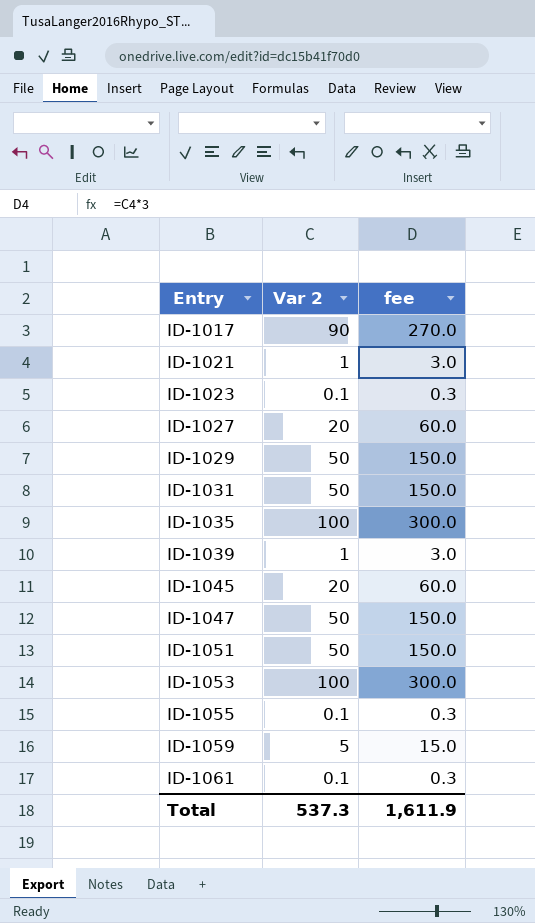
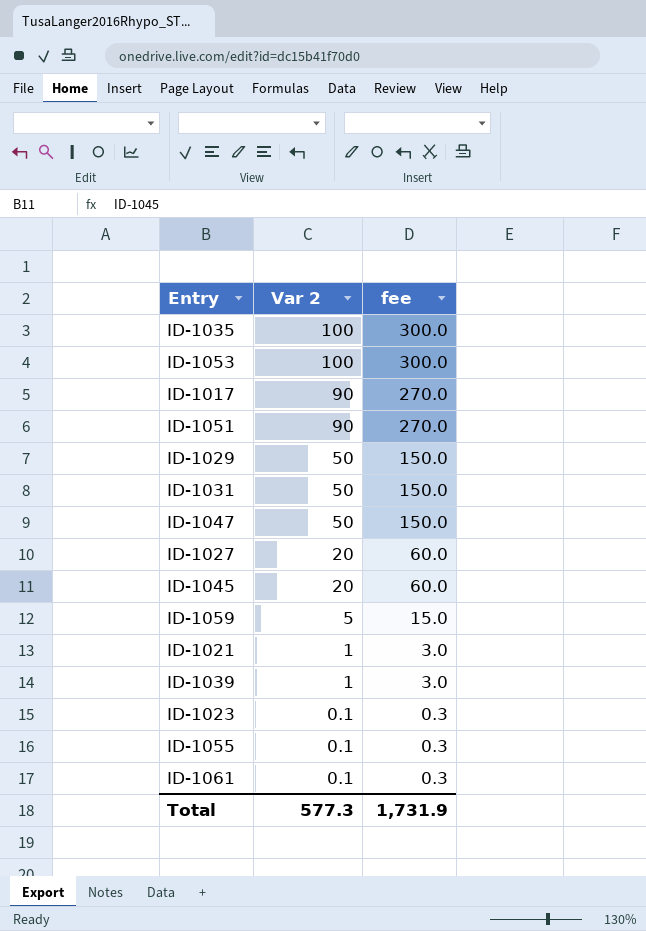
row order: Entry ascending -> Var 2 descending
ID-1051 | Var 2: 50 -> 90
ID-1051 | fee: 150.0 -> 270.0
Total | Var 2: 537.3 -> 577.3
Total | fee: 1,611.9 -> 1,731.9

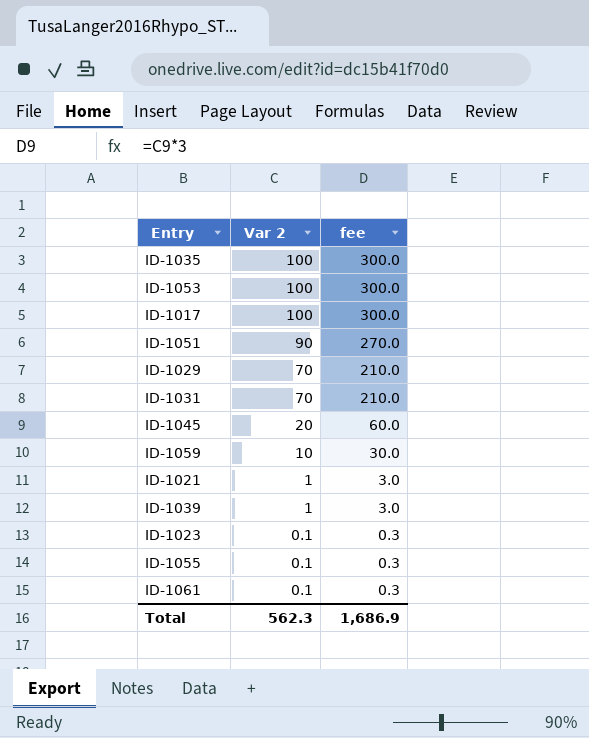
row ID-1047: 50 | 150.0 -> none
row ID-1027: 20 | 60.0 -> none
ID-1017 | Var 2: 90 -> 100
ID-1017 | fee: 270.0 -> 300.0
ID-1029 | Var 2: 50 -> 70
ID-1029 | fee: 150.0 -> 210.0
ID-1031 | Var 2: 50 -> 70
ID-1031 | fee: 150.0 -> 210.0
ID-1059 | Var 2: 5 -> 10
ID-1059 | fee: 15.0 -> 30.0
Total | Var 2: 577.3 -> 562.3
Total | fee: 1,731.9 -> 1,686.9

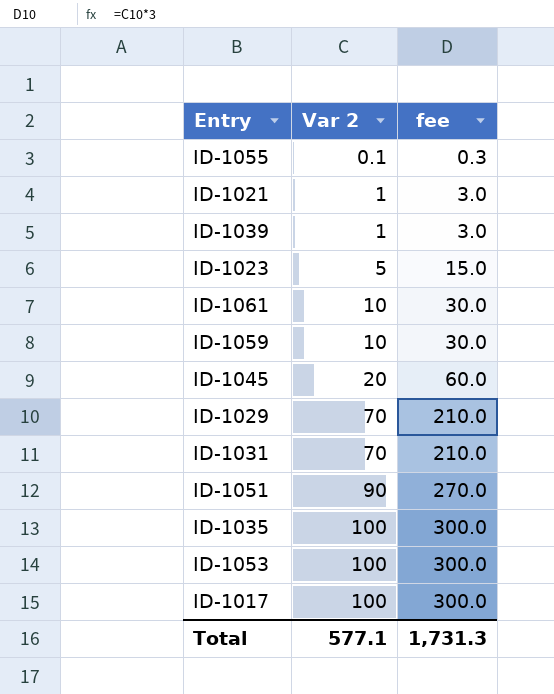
row order: Var 2 descending -> Var 2 ascending
ID-1023 | Var 2: 0.1 -> 5
ID-1023 | fee: 0.3 -> 15.0
ID-1061 | Var 2: 0.1 -> 10
ID-1061 | fee: 0.3 -> 30.0
Total | Var 2: 562.3 -> 577.1
Total | fee: 1,686.9 -> 1,731.3

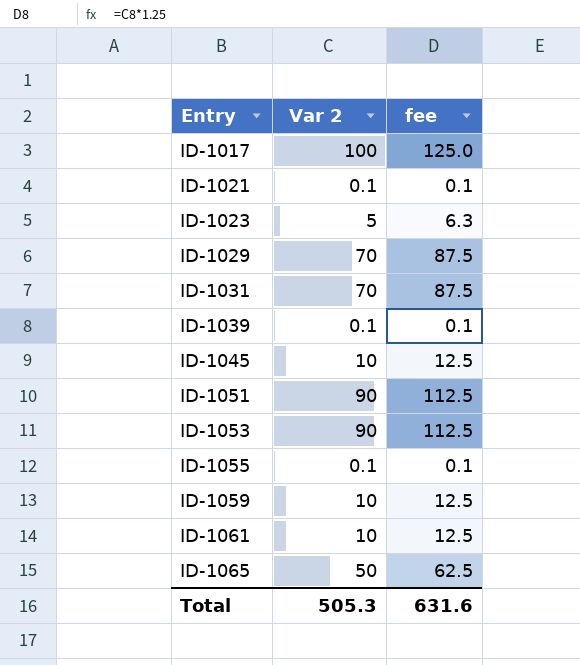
row order: Var 2 ascending -> Entry ascending
column fee | formula: [Var 2] * 3 -> [Var 2] * 1.25
row ID-1035: 100 | 300.0 -> none
ID-1021 | Var 2: 1 -> 0.1
ID-1039 | Var 2: 1 -> 0.1
ID-1045 | Var 2: 20 -> 10
ID-1053 | Var 2: 100 -> 90
row ID-1065: none -> 50 | 62.5
Total | Var 2: 577.1 -> 505.3
Total | fee: 1,731.3 -> 631.6

